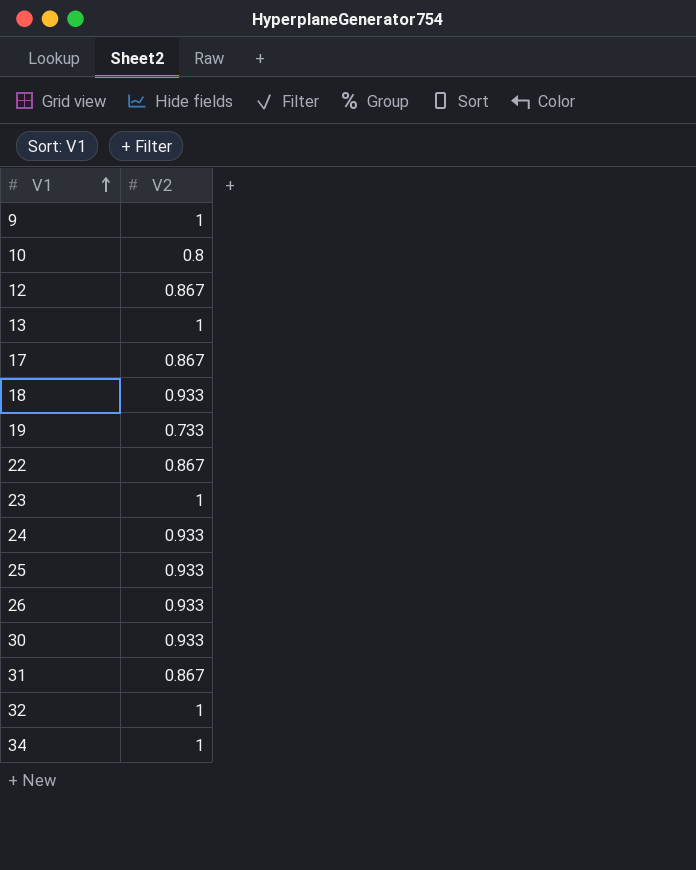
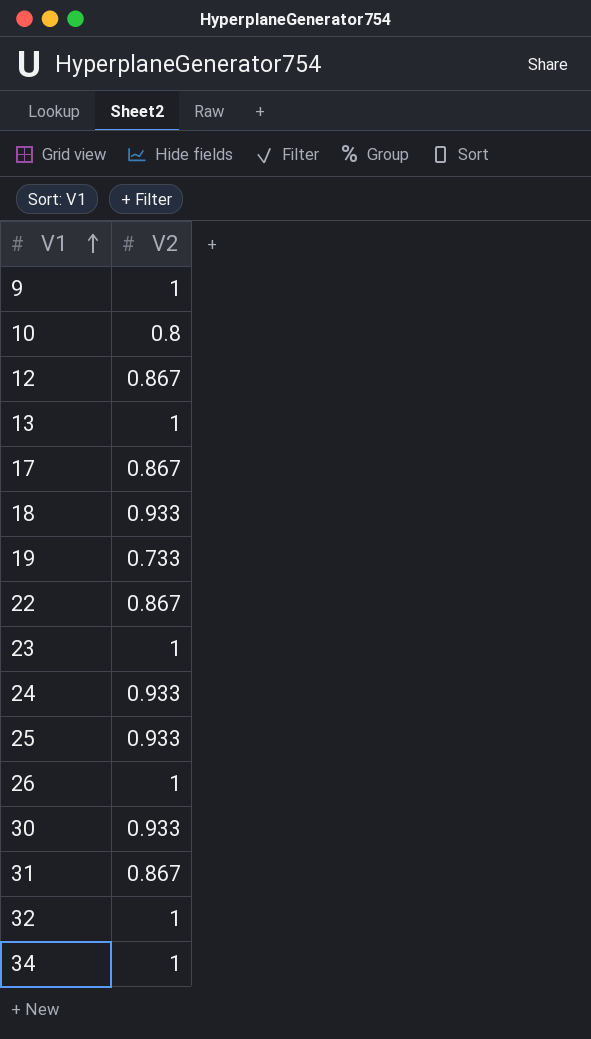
26 | V2: 0.933 -> 1

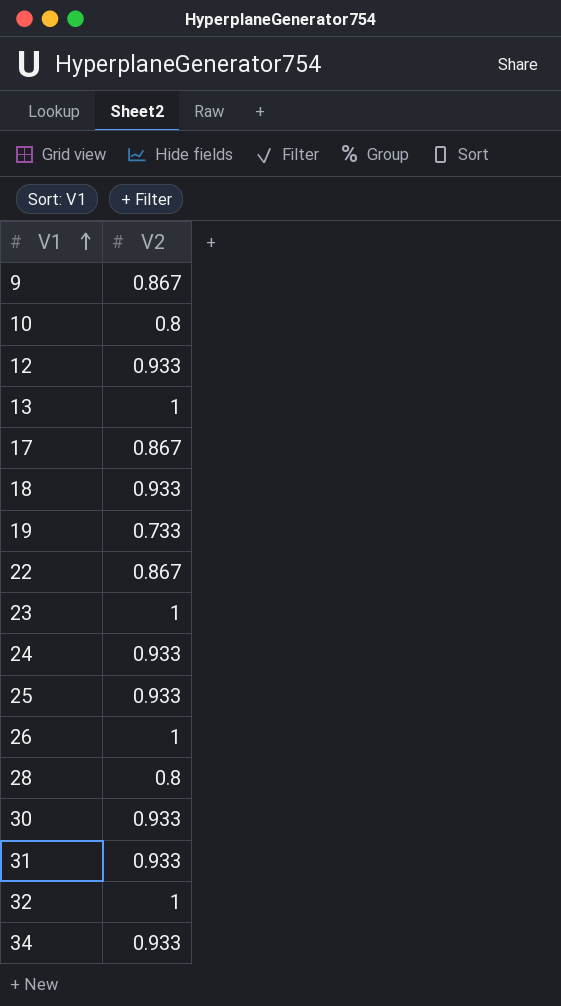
9 | V2: 1 -> 0.867
12 | V2: 0.867 -> 0.933
row 28: none -> 0.8
31 | V2: 0.867 -> 0.933
34 | V2: 1 -> 0.933

